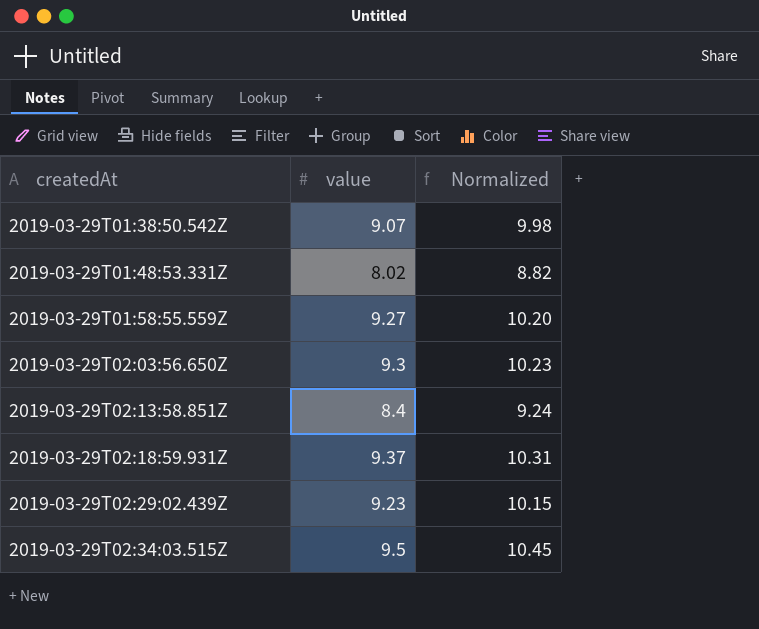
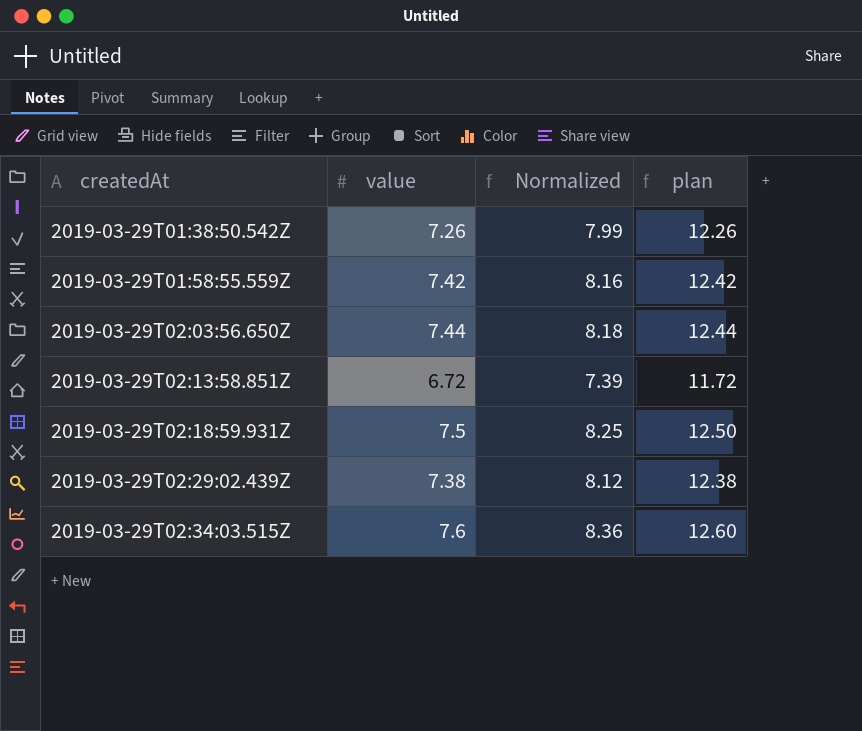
column plan | formula: none -> [value] + 5
row 2019-03-29T01:48:53.331Z: 8.02 | 8.82 -> none
2019-03-29T01:38:50.542Z | value: 9.07 -> 7.26
2019-03-29T01:38:50.542Z | Normalized: 9.98 -> 7.99
2019-03-29T01:58:55.559Z | value: 9.27 -> 7.42
2019-03-29T01:58:55.559Z | Normalized: 10.20 -> 8.16
2019-03-29T02:03:56.650Z | value: 9.3 -> 7.44
2019-03-29T02:03:56.650Z | Normalized: 10.23 -> 8.18
2019-03-29T02:13:58.851Z | value: 8.4 -> 6.72
2019-03-29T02:13:58.851Z | Normalized: 9.24 -> 7.39
2019-03-29T02:18:59.931Z | value: 9.37 -> 7.5
2019-03-29T02:18:59.931Z | Normalized: 10.31 -> 8.25
2019-03-29T02:29:02.439Z | value: 9.23 -> 7.38
2019-03-29T02:29:02.439Z | Normalized: 10.15 -> 8.12
2019-03-29T02:34:03.515Z | value: 9.5 -> 7.6
2019-03-29T02:34:03.515Z | Normalized: 10.45 -> 8.36

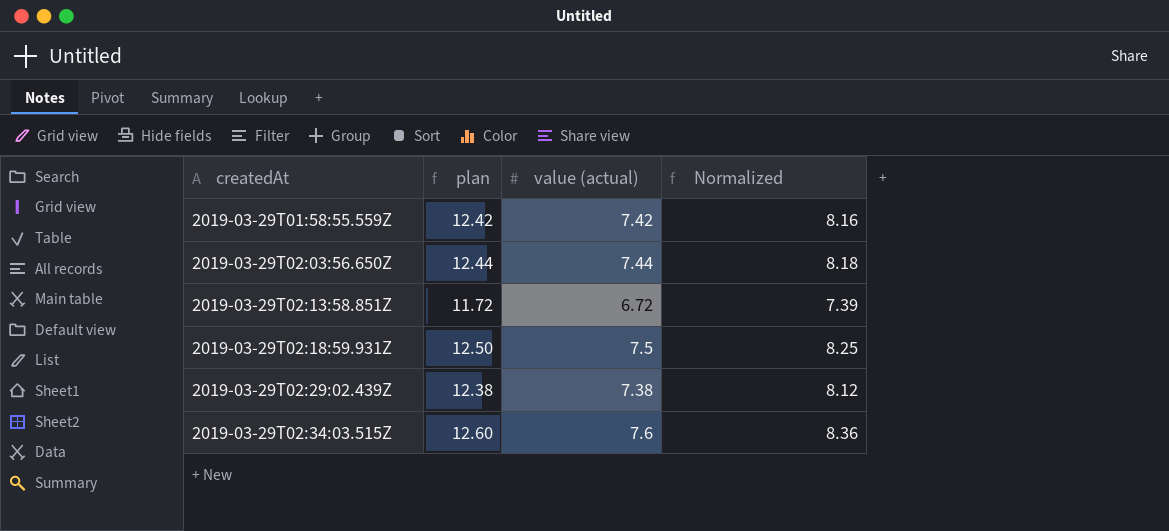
column plan | position: 4 -> 2
column name: value -> value (actual)
row 2019-03-29T01:38:50.542Z: 7.26 | 7.99 | 12.26 -> none

